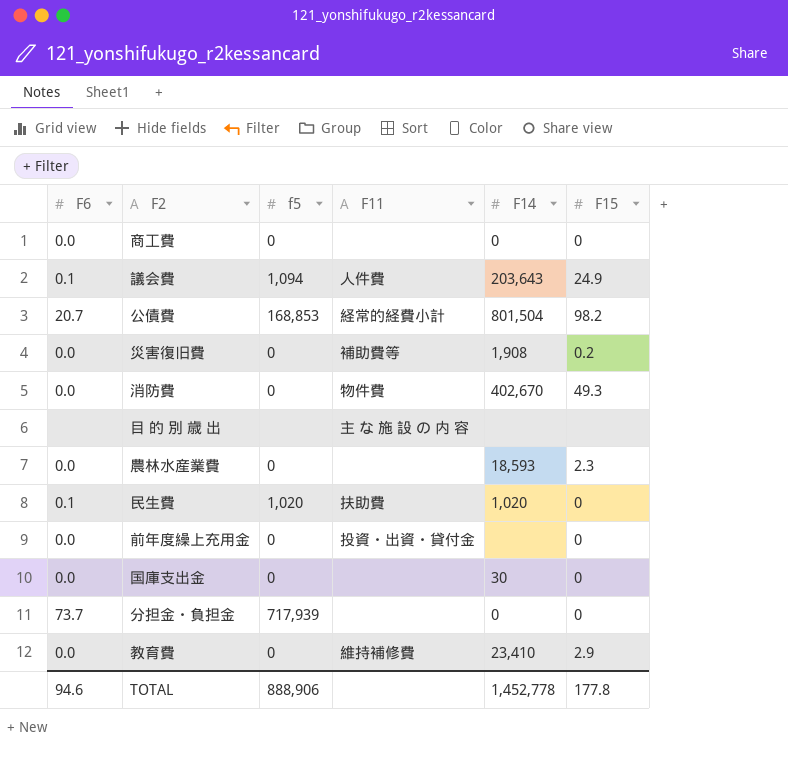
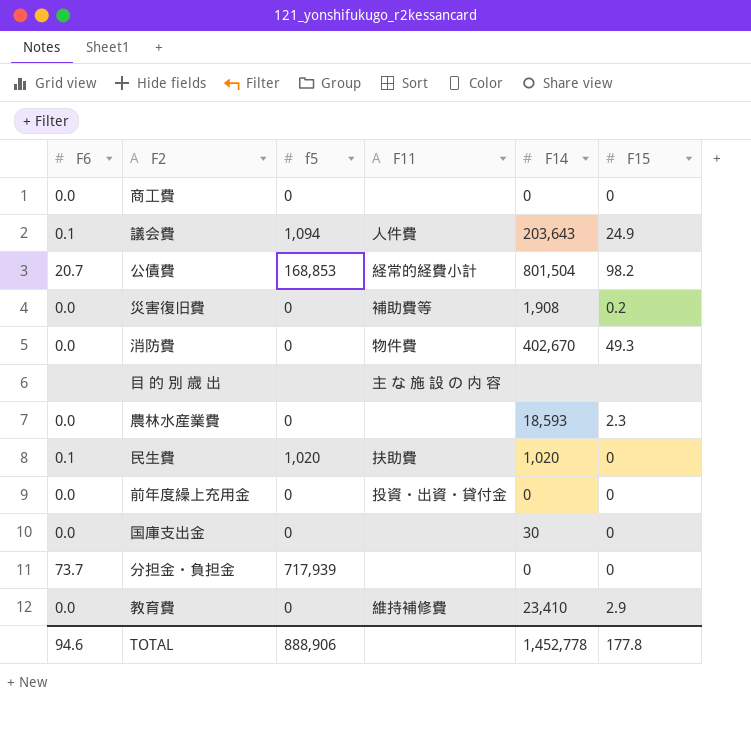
前年度繰上充用金 | F14: none -> 0

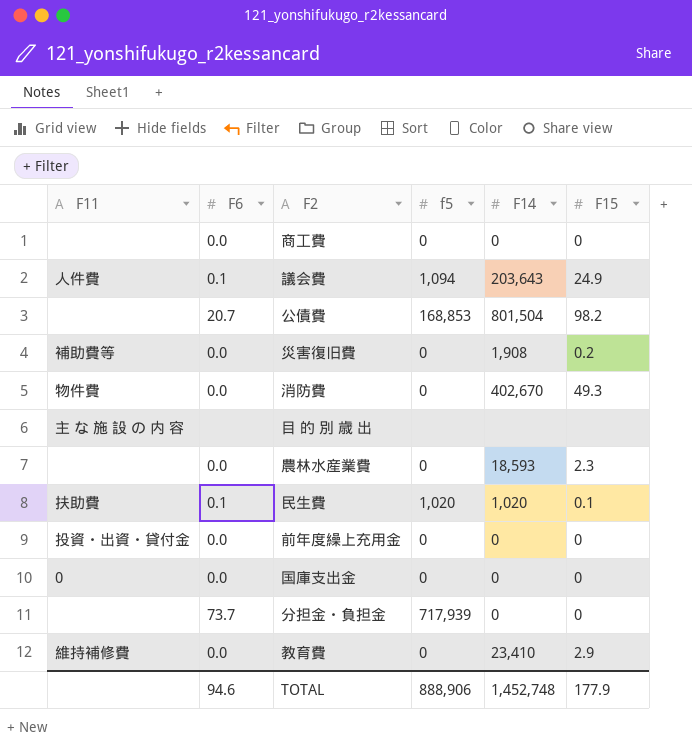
column F11 | position: 4 -> 1
公債費 | F11: 経常的経費小計 -> none
民生費 | F15: 0 -> 0.1
国庫支出金 | F11: none -> 0
国庫支出金 | F14: 30 -> 0
TOTAL | F14: 1,452,778 -> 1,452,748
TOTAL | F15: 177.8 -> 177.9

